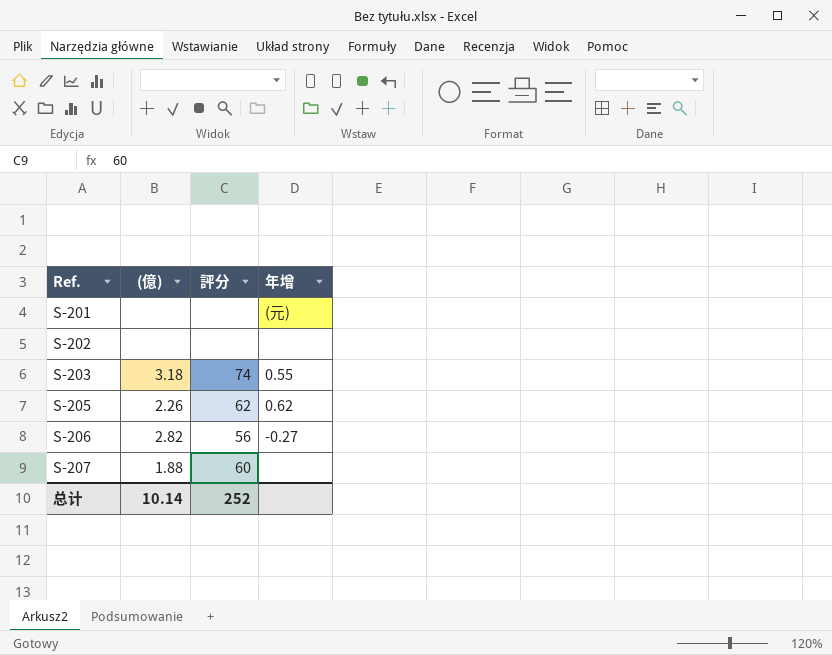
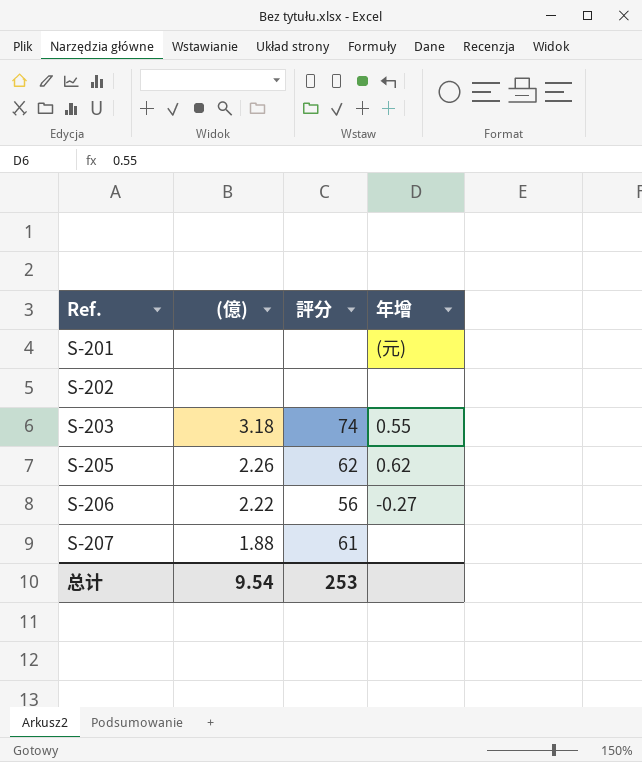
S-206 | (億): 2.82 -> 2.22
S-207 | 評分: 60 -> 61
总计 | (億): 10.14 -> 9.54
总计 | 評分: 252 -> 253

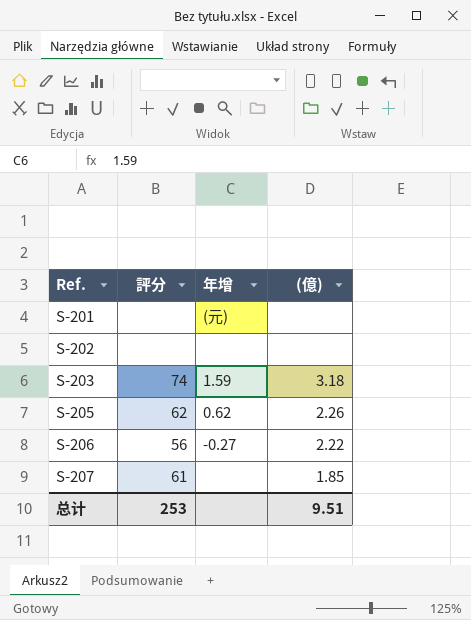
column (億) | position: 2 -> 4
S-203 | 年增: 0.55 -> 1.59
S-207 | (億): 1.88 -> 1.85
总计 | (億): 9.54 -> 9.51

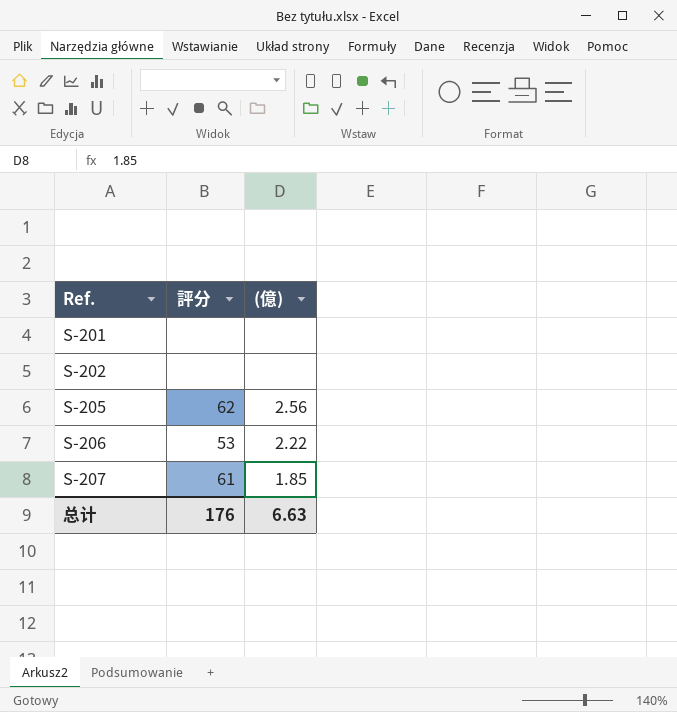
column 年增 | position: 3 -> none
row S-203: 74 | 1.59 | 3.18 -> none
S-205 | (億): 2.26 -> 2.56
S-206 | 評分: 56 -> 53
总计 | 評分: 253 -> 176
总计 | (億): 9.51 -> 6.63

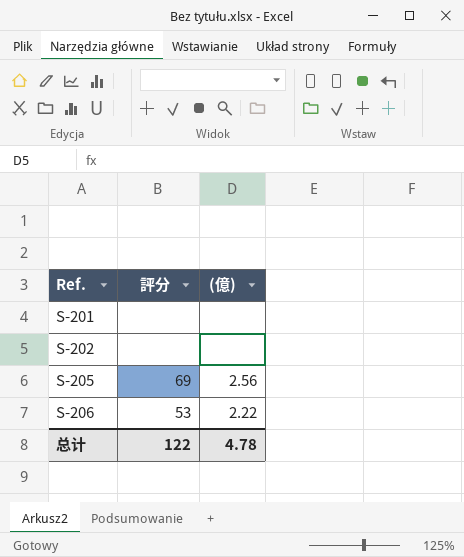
row S-207: 61 | 1.85 -> none
S-205 | 評分: 62 -> 69
总计 | 評分: 176 -> 122
总计 | (億): 6.63 -> 4.78

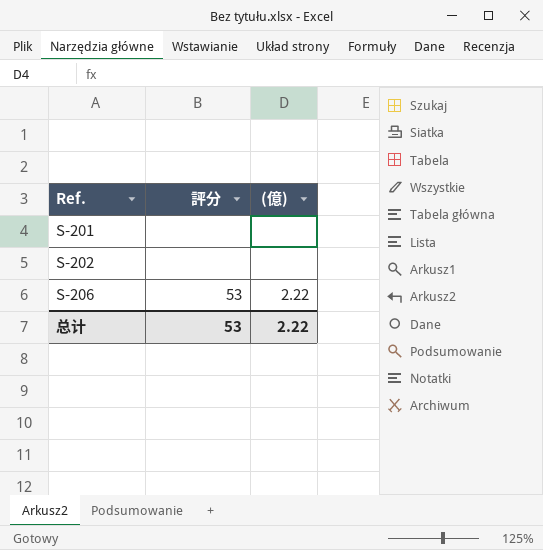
row S-205: 69 | 2.56 -> none
总计 | 評分: 122 -> 53
总计 | (億): 4.78 -> 2.22

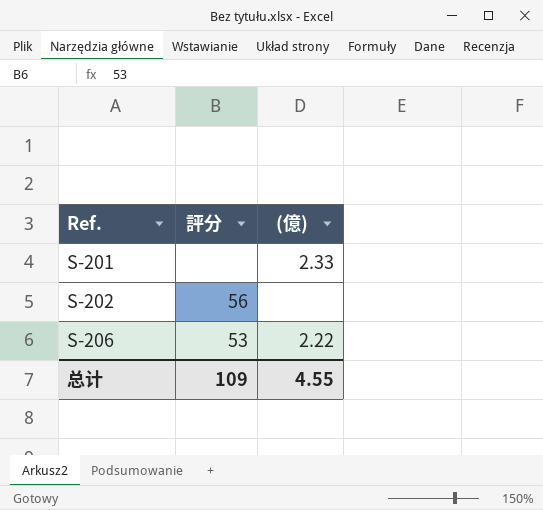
S-201 | (億): none -> 2.33
S-202 | 評分: none -> 56
总计 | 評分: 53 -> 109
总计 | (億): 2.22 -> 4.55

